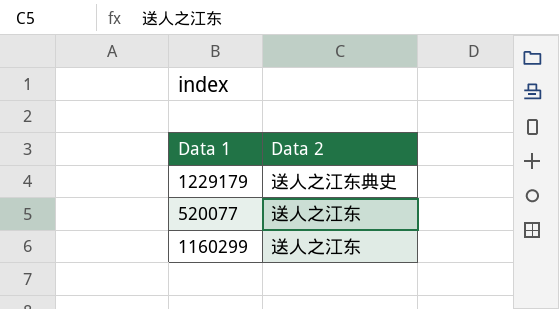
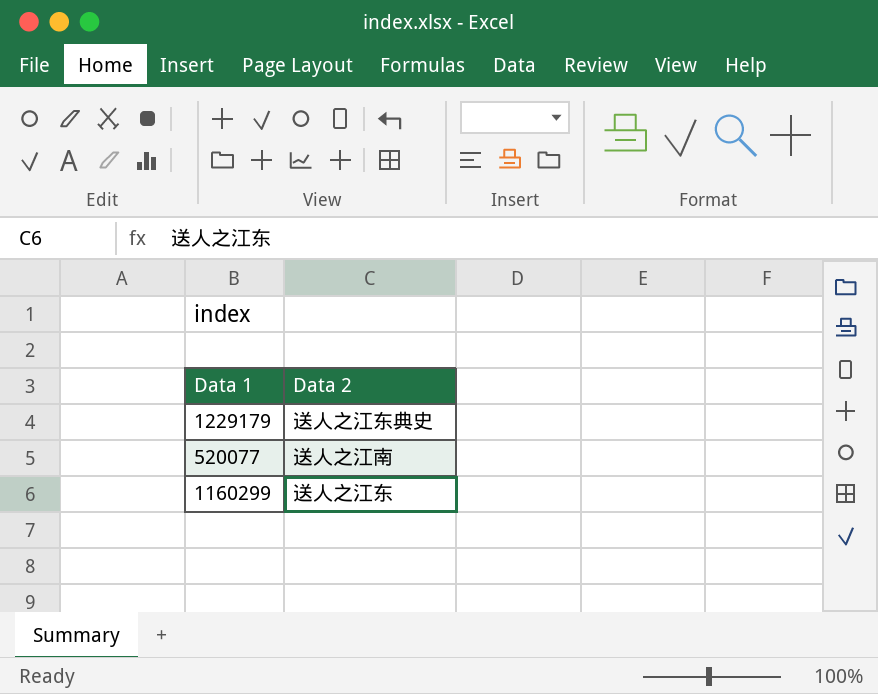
520077 | Data 2: 送人之江东 -> 送人之江南

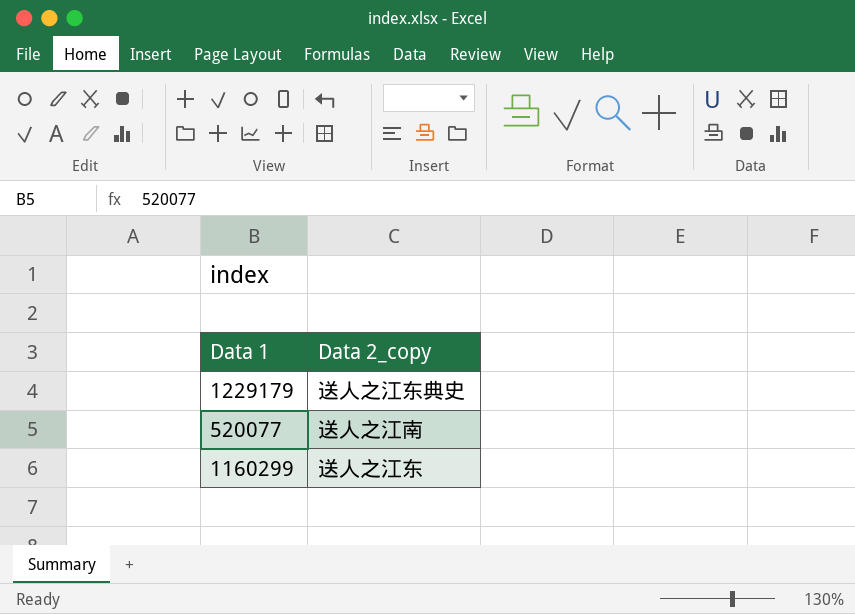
column name: Data 2 -> Data 2_copy

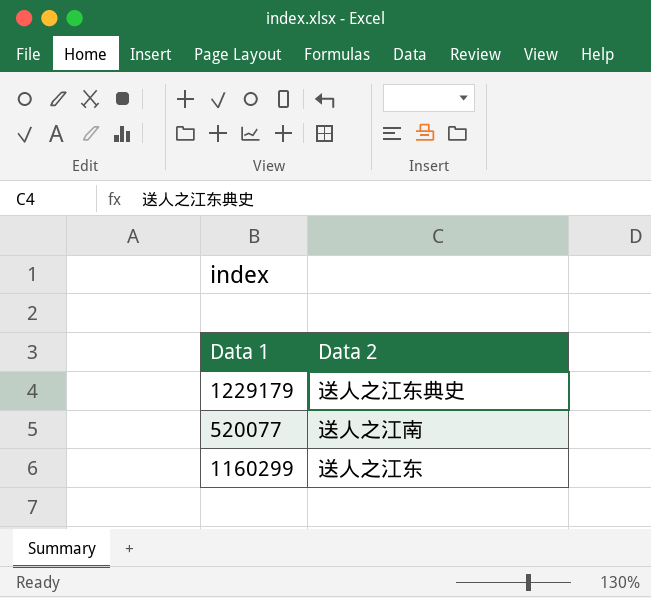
column name: Data 2_copy -> Data 2

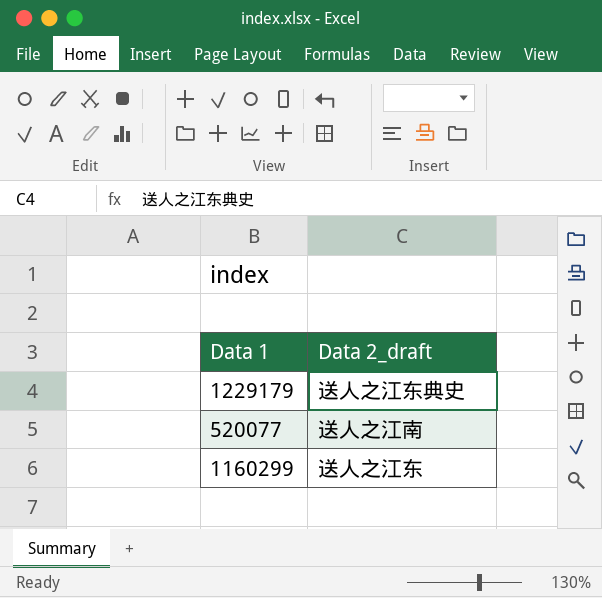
column name: Data 2 -> Data 2_draft

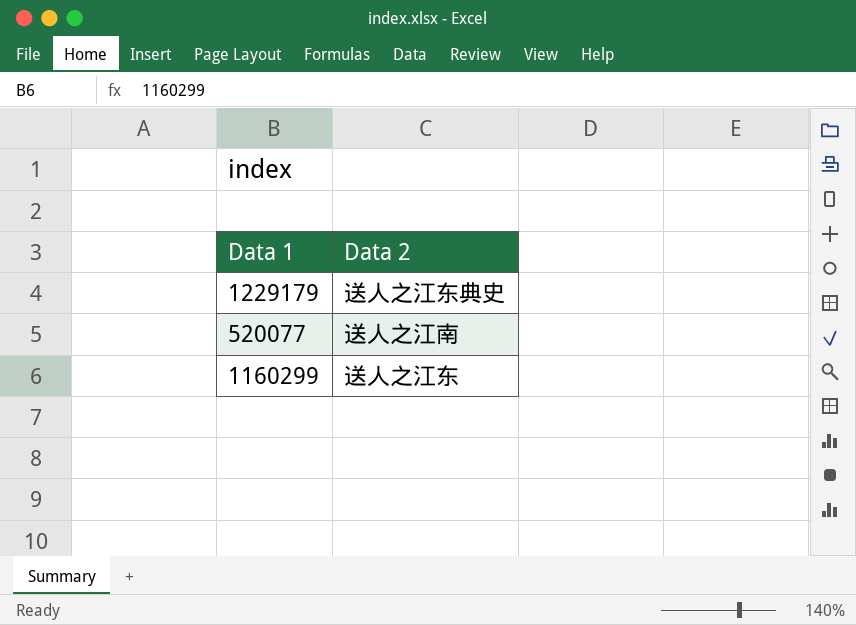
column name: Data 2_draft -> Data 2

